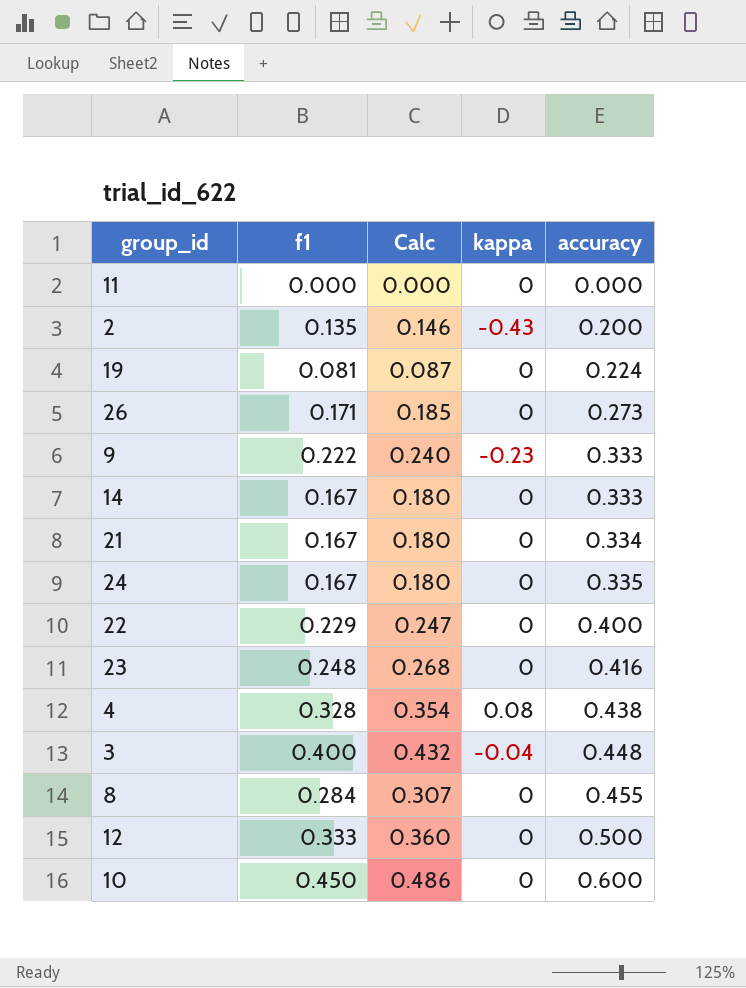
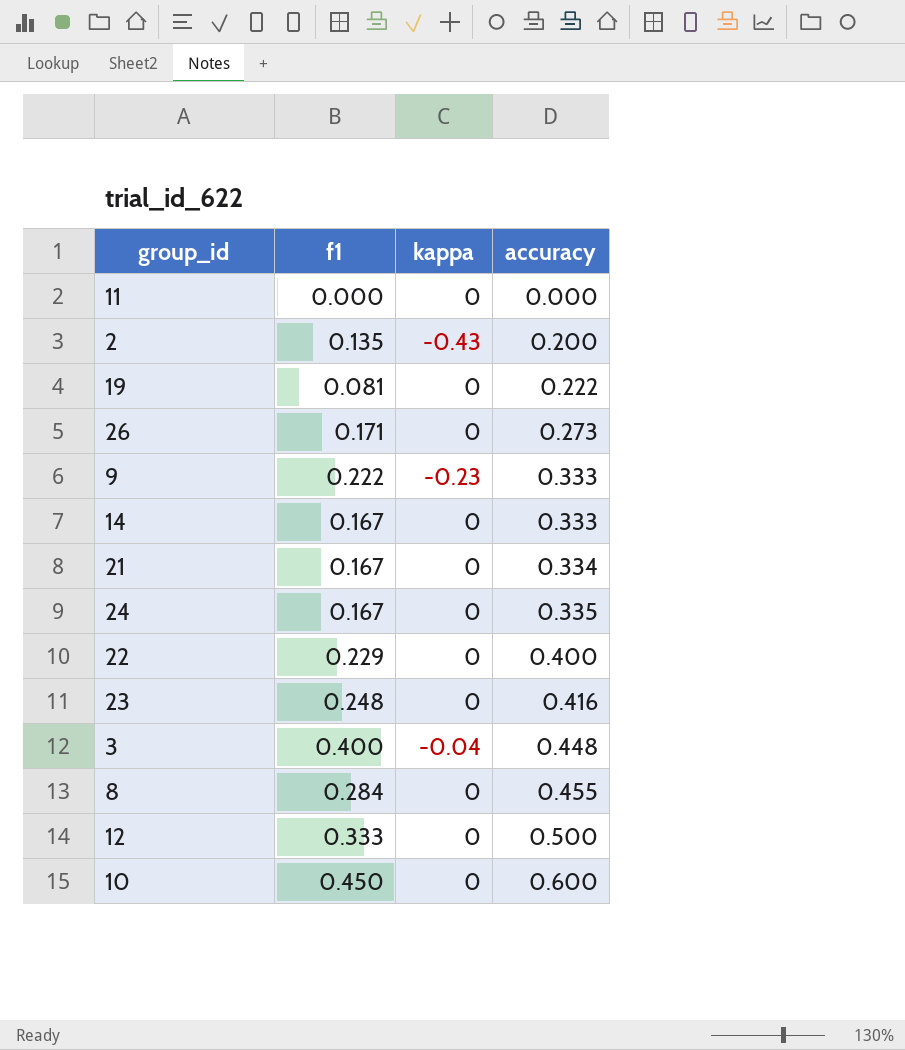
column Calc | formula: [f1] * 1.08 -> none
row 4: 0.328 | 0.354 | 0.08 | 0.438 -> none
19 | accuracy: 0.224 -> 0.222

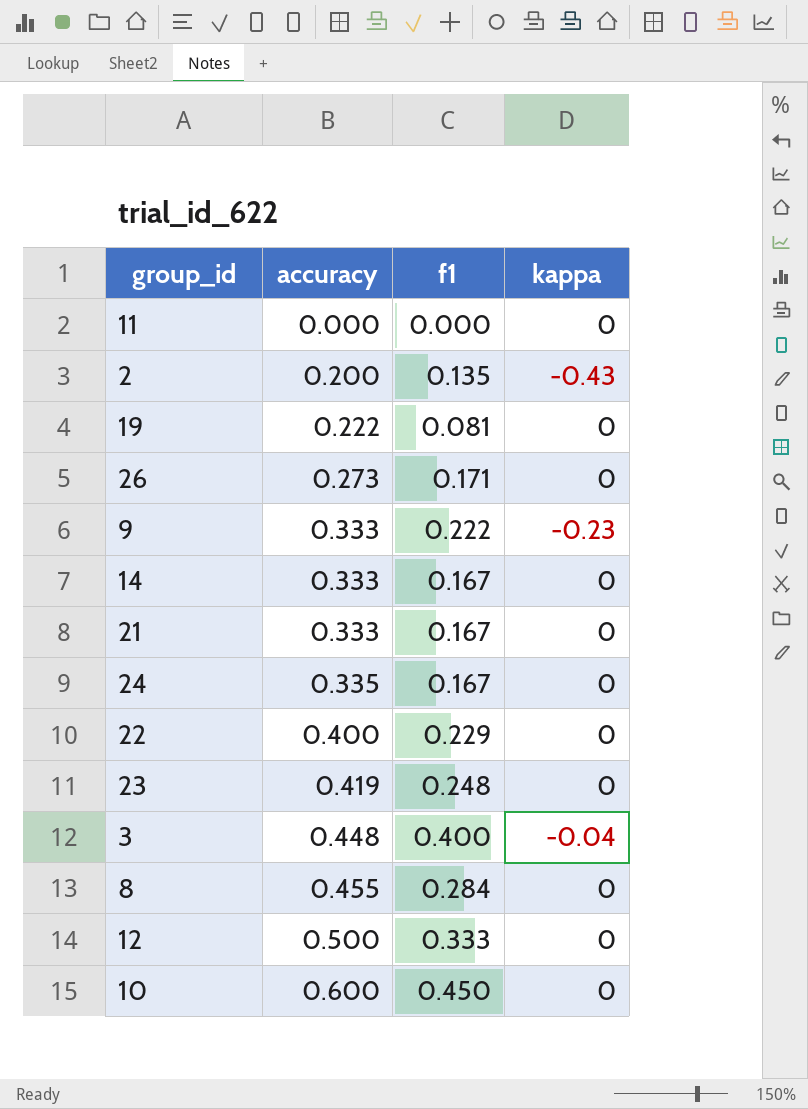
column accuracy | position: 4 -> 2
21 | accuracy: 0.334 -> 0.333
23 | accuracy: 0.416 -> 0.419

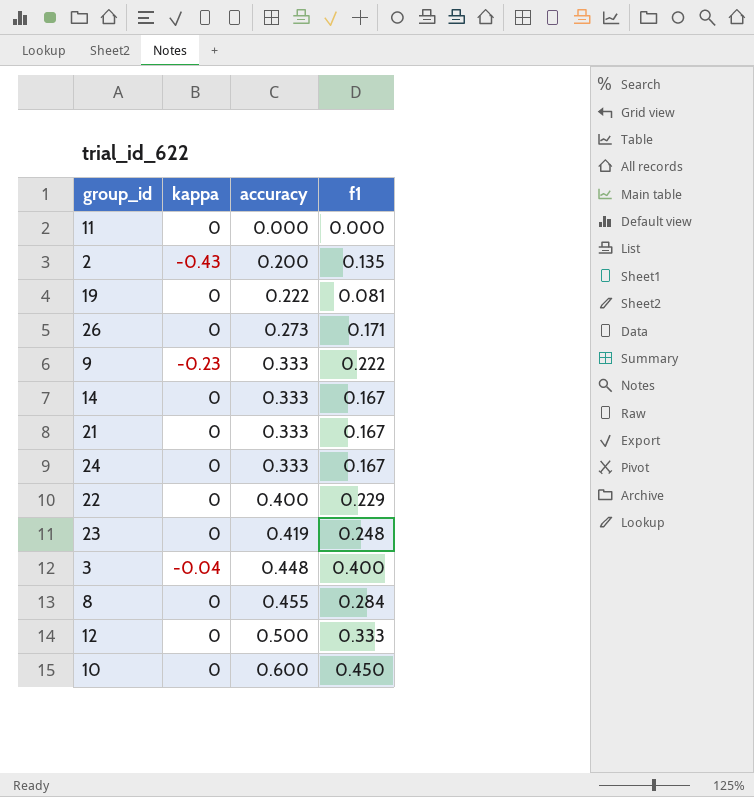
column kappa | position: 4 -> 2
24 | accuracy: 0.335 -> 0.333

